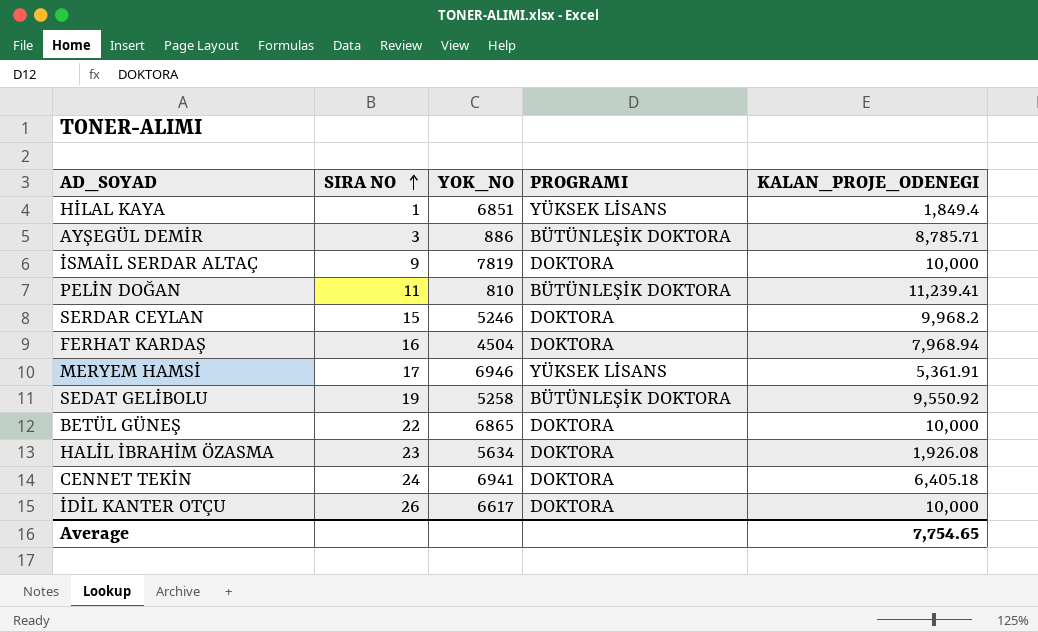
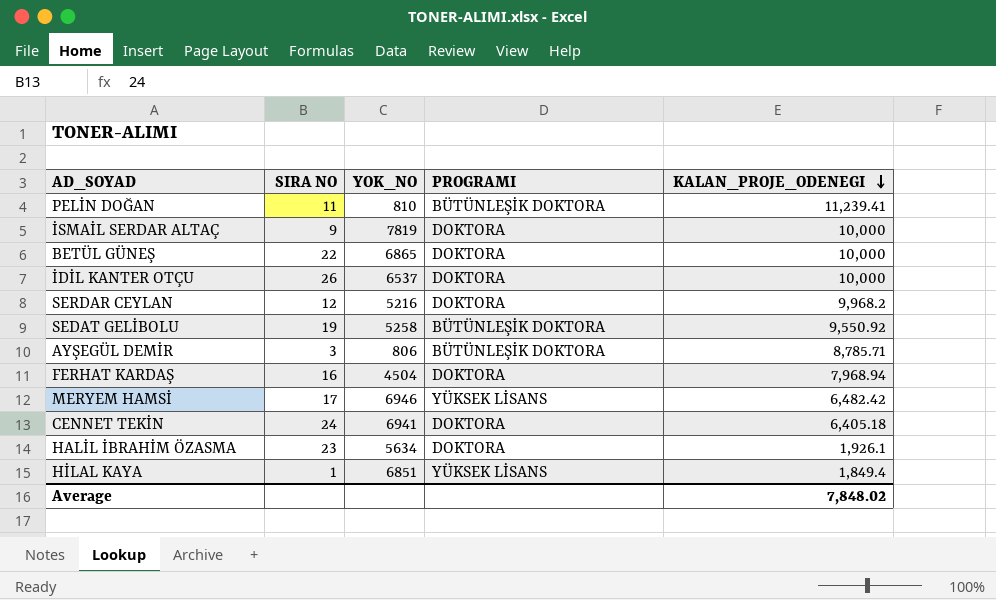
row order: SIRA NO ascending -> KALAN_PROJE_ODENEGI descending
İDİL KANTER OTÇU | YOK_NO: 6617 -> 6537
SERDAR CEYLAN | SIRA NO: 15 -> 12
SERDAR CEYLAN | YOK_NO: 5246 -> 5216
AYŞEGÜL DEMİR | YOK_NO: 886 -> 806
MERYEM HAMSİ | KALAN_PROJE_ODENEGI: 5,361.91 -> 6,482.42
HALİL İBRAHİM ÖZASMA | KALAN_PROJE_ODENEGI: 1,926.08 -> 1,926.1
Average | KALAN_PROJE_ODENEGI: 7,754.65 -> 7,848.02

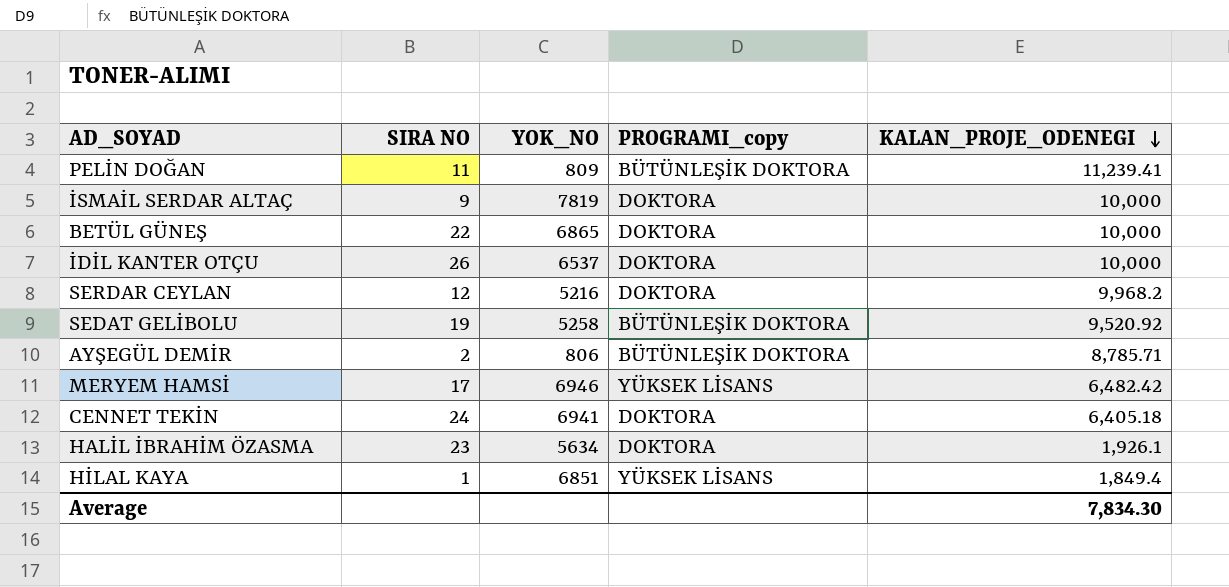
column name: PROGRAMI -> PROGRAMI_copy
row FERHAT KARDAŞ: 16 | 4504 | DOKTORA | 7,968.94 -> none
PELİN DOĞAN | YOK_NO: 810 -> 809
SEDAT GELİBOLU | KALAN_PROJE_ODENEGI: 9,550.92 -> 9,520.92
AYŞEGÜL DEMİR | SIRA NO: 3 -> 2
Average | KALAN_PROJE_ODENEGI: 7,848.02 -> 7,834.30

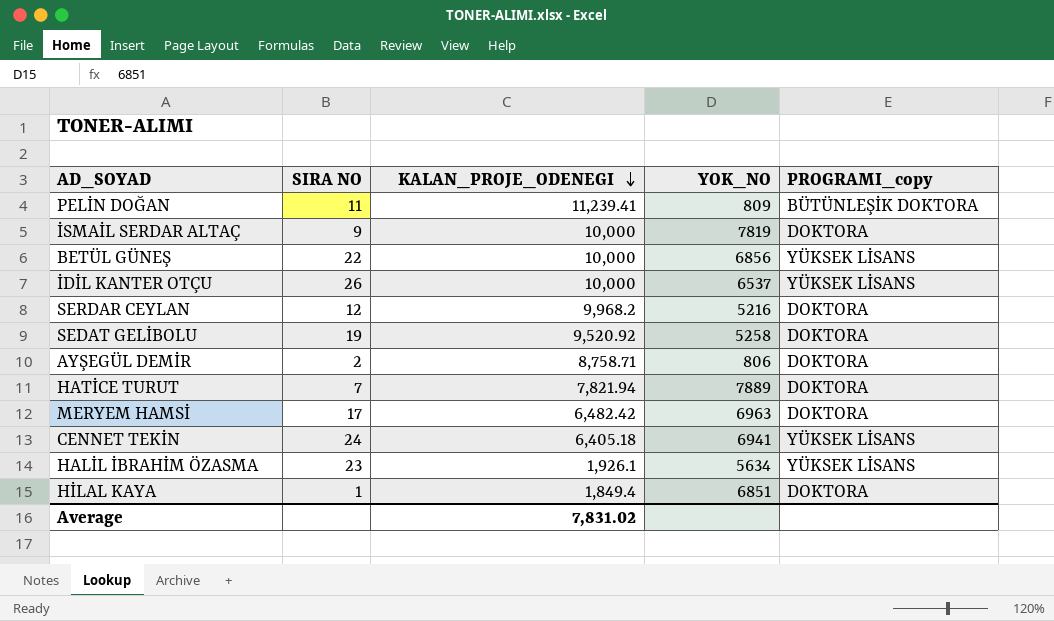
column KALAN_PROJE_ODENEGI | position: 5 -> 3
BETÜL GÜNEŞ | YOK_NO: 6865 -> 6856
BETÜL GÜNEŞ | PROGRAMI_copy: DOKTORA -> YÜKSEK LİSANS
İDİL KANTER OTÇU | PROGRAMI_copy: DOKTORA -> YÜKSEK LİSANS
SEDAT GELİBOLU | PROGRAMI_copy: BÜTÜNLEŞİK DOKTORA -> DOKTORA
AYŞEGÜL DEMİR | KALAN_PROJE_ODENEGI: 8,785.71 -> 8,758.71
AYŞEGÜL DEMİR | PROGRAMI_copy: BÜTÜNLEŞİK DOKTORA -> DOKTORA
row HATİCE TURUT: none -> 7 | 7,821.94 | 7889 | DOKTORA
MERYEM HAMSİ | YOK_NO: 6946 -> 6963
MERYEM HAMSİ | PROGRAMI_copy: YÜKSEK LİSANS -> DOKTORA
CENNET TEKİN | PROGRAMI_copy: DOKTORA -> YÜKSEK LİSANS
HALİL İBRAHİM ÖZASMA | PROGRAMI_copy: DOKTORA -> YÜKSEK LİSANS
HİLAL KAYA | PROGRAMI_copy: YÜKSEK LİSANS -> DOKTORA
Average | KALAN_PROJE_ODENEGI: 7,834.30 -> 7,831.02

